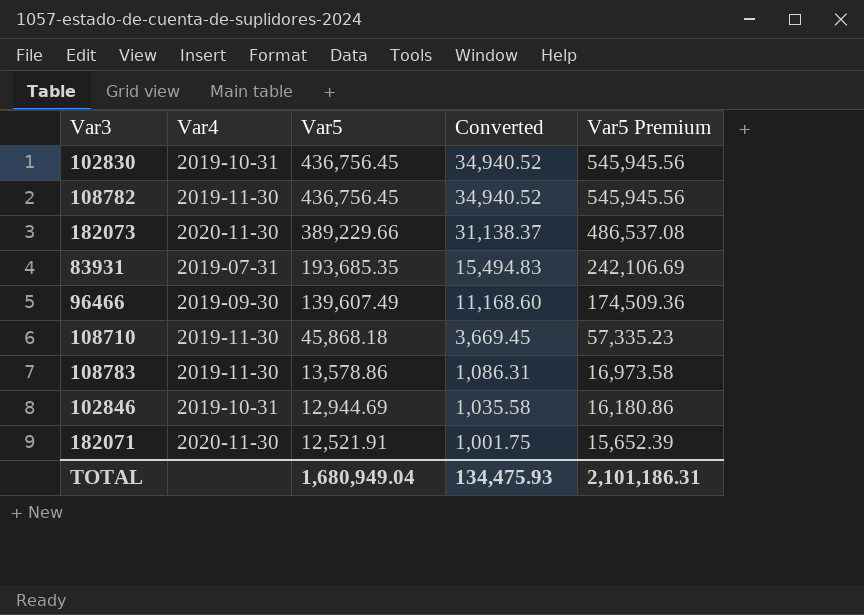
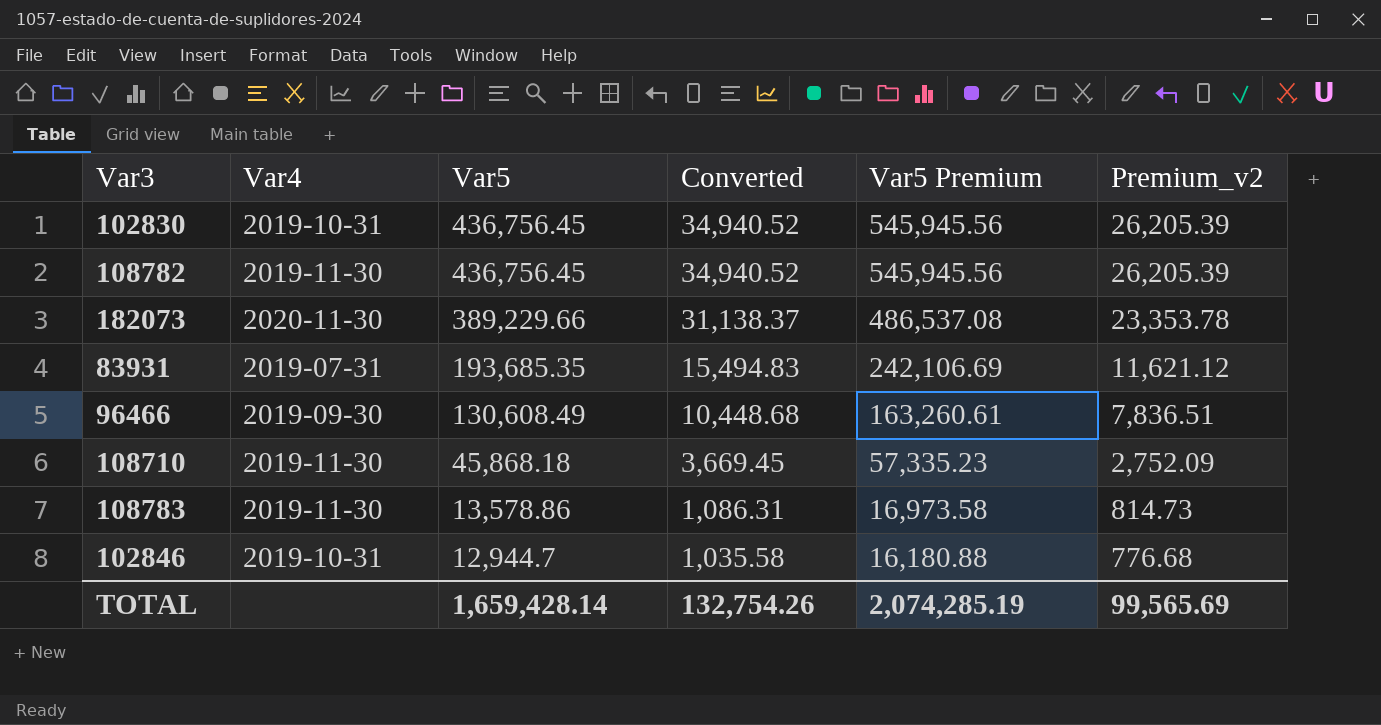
column Premium_v2 | formula: none -> [Var5] * 0.06
row 182071: 2020-11-30 | 12,521.91 | 1,001.75 | 15,652.39 -> none
96466 | Var5: 139,607.49 -> 130,608.49
96466 | Converted: 11,168.60 -> 10,448.68
96466 | Var5 Premium: 174,509.36 -> 163,260.61
102846 | Var5: 12,944.69 -> 12,944.7
102846 | Var5 Premium: 16,180.86 -> 16,180.88
TOTAL | Var5: 1,680,949.04 -> 1,659,428.14
TOTAL | Converted: 134,475.93 -> 132,754.26
TOTAL | Var5 Premium: 2,101,186.31 -> 2,074,285.19

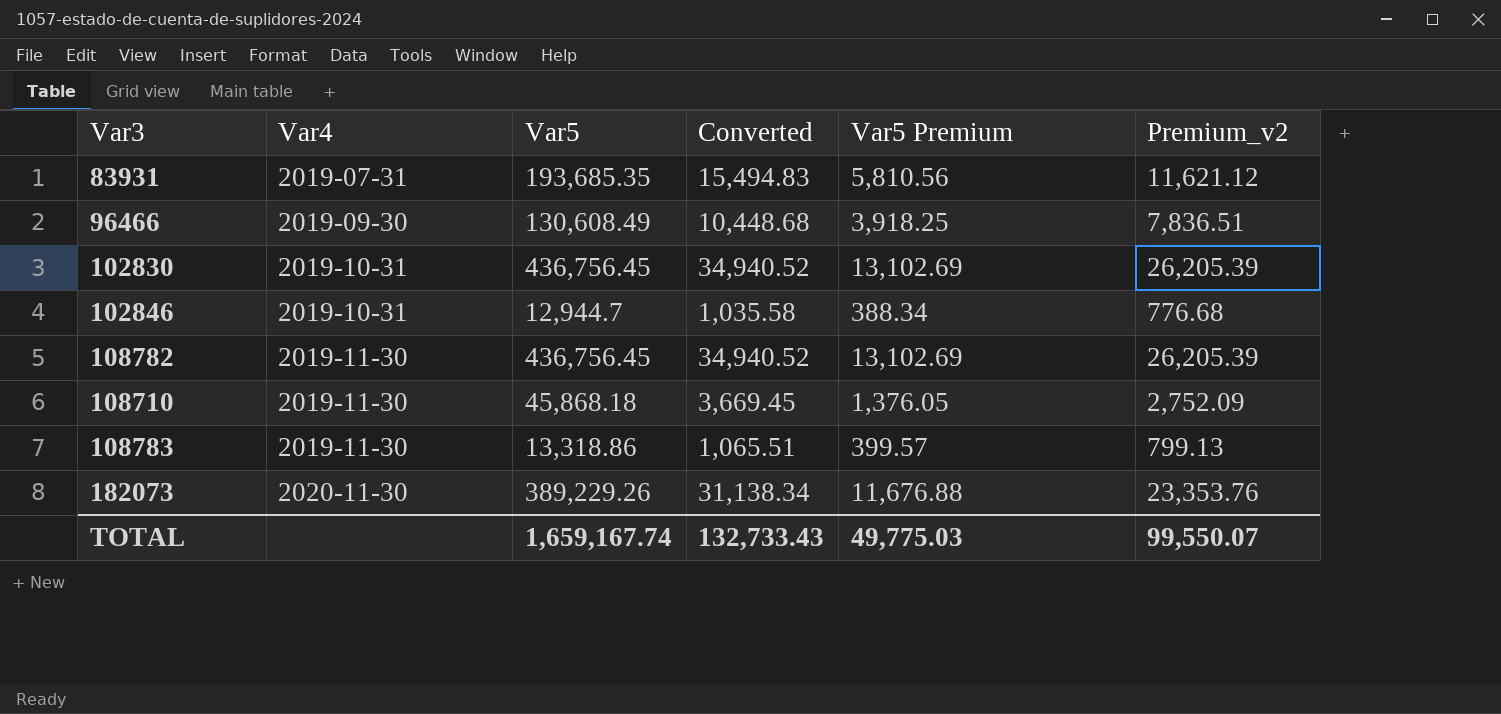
row order: Var5 descending -> Var4 ascending
column Var5 Premium | formula: [Var5] * 1.25 -> [Var5] * 0.03
108783 | Var5: 13,578.86 -> 13,318.86
108783 | Converted: 1,086.31 -> 1,065.51
108783 | Premium_v2: 814.73 -> 799.13
182073 | Var5: 389,229.66 -> 389,229.26
182073 | Converted: 31,138.37 -> 31,138.34
182073 | Premium_v2: 23,353.78 -> 23,353.76
TOTAL | Var5: 1,659,428.14 -> 1,659,167.74
TOTAL | Converted: 132,754.26 -> 132,733.43
TOTAL | Var5 Premium: 2,074,285.19 -> 49,775.03
TOTAL | Premium_v2: 99,565.69 -> 99,550.07

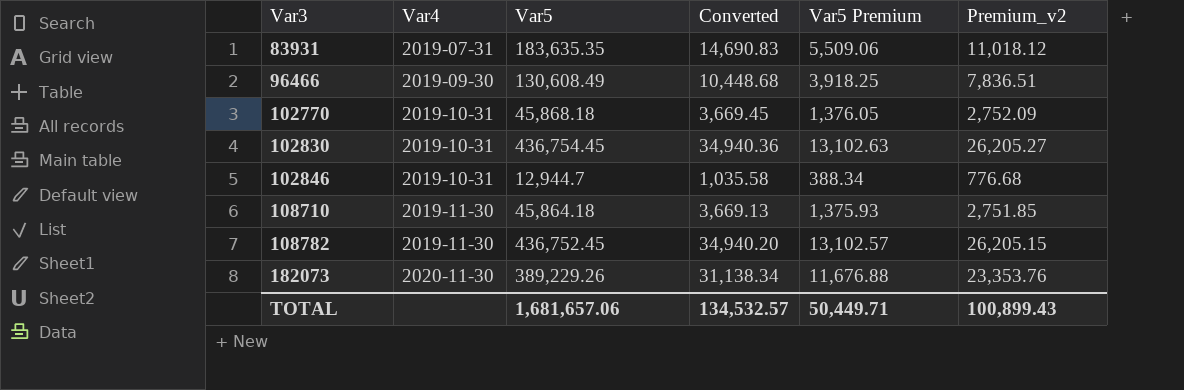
row order: Var4 ascending -> Var3 ascending
row 108783: 2019-11-30 | 13,318.86 | 1,065.51 | 399.57 | 799.13 -> none
83931 | Var5: 193,685.35 -> 183,635.35
83931 | Converted: 15,494.83 -> 14,690.83
83931 | Var5 Premium: 5,810.56 -> 5,509.06
83931 | Premium_v2: 11,621.12 -> 11,018.12
row 102770: none -> 2019-10-31 | 45,868.18 | 3,669.45 | 1,376.05 | 2,752.09
102830 | Var5: 436,756.45 -> 436,754.45
102830 | Converted: 34,940.52 -> 34,940.36
102830 | Var5 Premium: 13,102.69 -> 13,102.63
102830 | Premium_v2: 26,205.39 -> 26,205.27
108710 | Var5: 45,868.18 -> 45,864.18
108710 | Converted: 3,669.45 -> 3,669.13
108710 | Var5 Premium: 1,376.05 -> 1,375.93
108710 | Premium_v2: 2,752.09 -> 2,751.85
108782 | Var5: 436,756.45 -> 436,752.45
108782 | Converted: 34,940.52 -> 34,940.20
108782 | Var5 Premium: 13,102.69 -> 13,102.57
108782 | Premium_v2: 26,205.39 -> 26,205.15
TOTAL | Var5: 1,659,167.74 -> 1,681,657.06
TOTAL | Converted: 132,733.43 -> 134,532.57
TOTAL | Var5 Premium: 49,775.03 -> 50,449.71
TOTAL | Premium_v2: 99,550.07 -> 100,899.43

